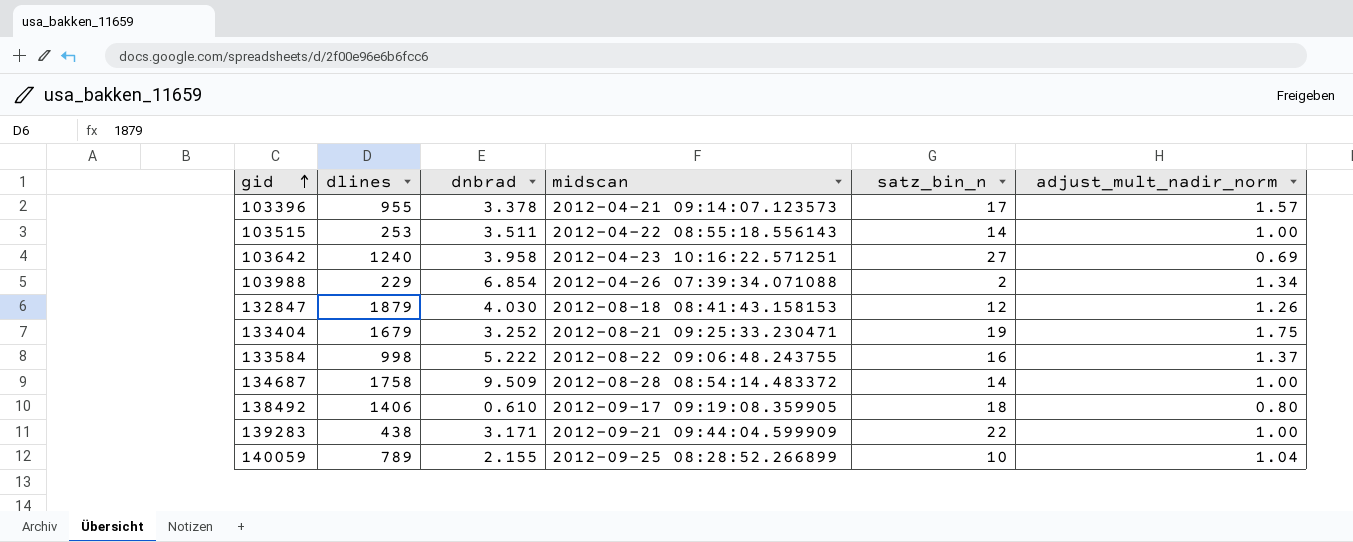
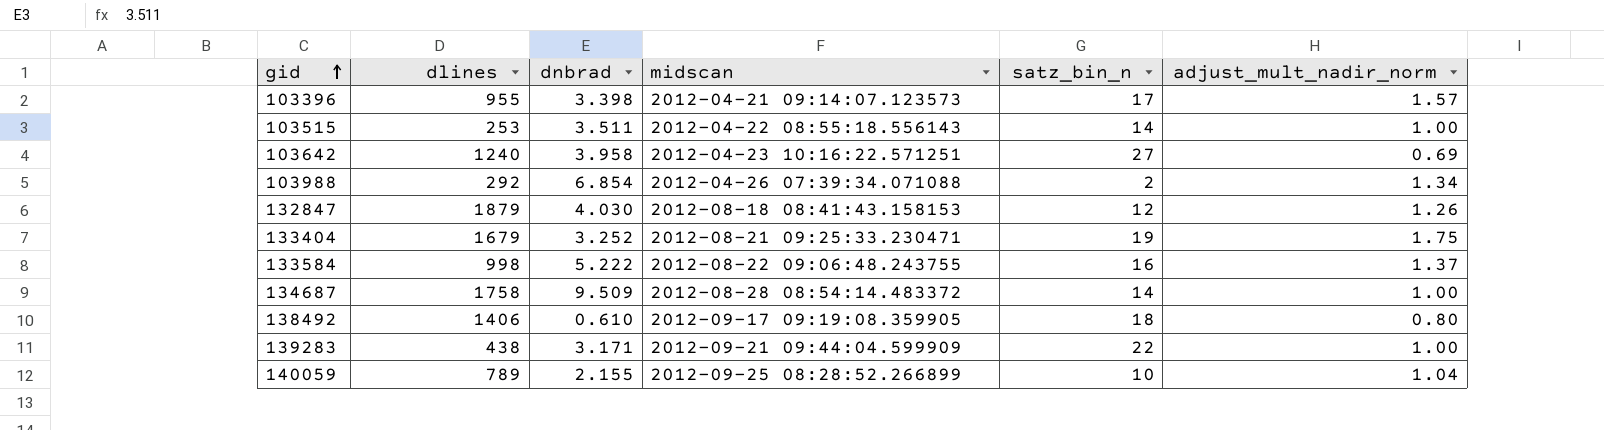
103396 | dnbrad: 3.378 -> 3.398
103988 | dlines: 229 -> 292

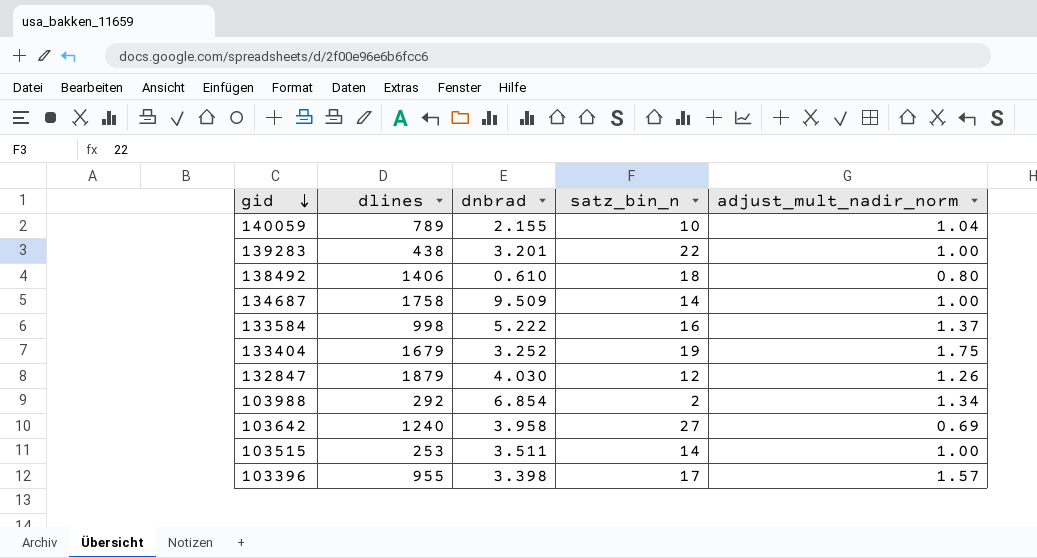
row order: gid ascending -> gid descending
column midscan | position: 4 -> none
139283 | dnbrad: 3.171 -> 3.201

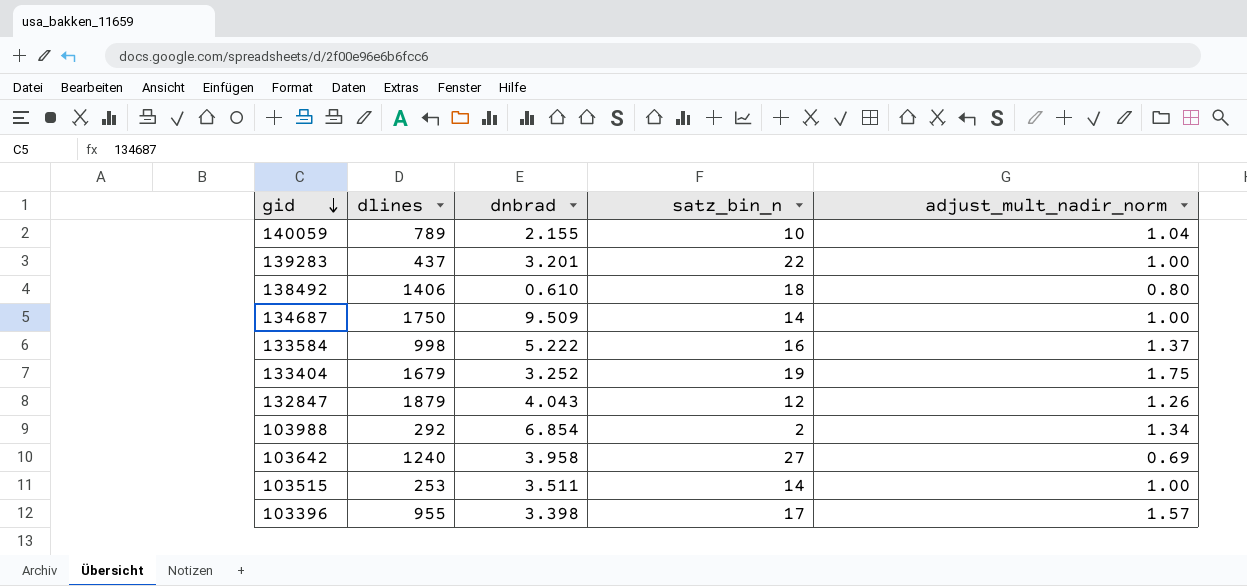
139283 | dlines: 438 -> 437
134687 | dlines: 1758 -> 1750
132847 | dnbrad: 4.030 -> 4.043

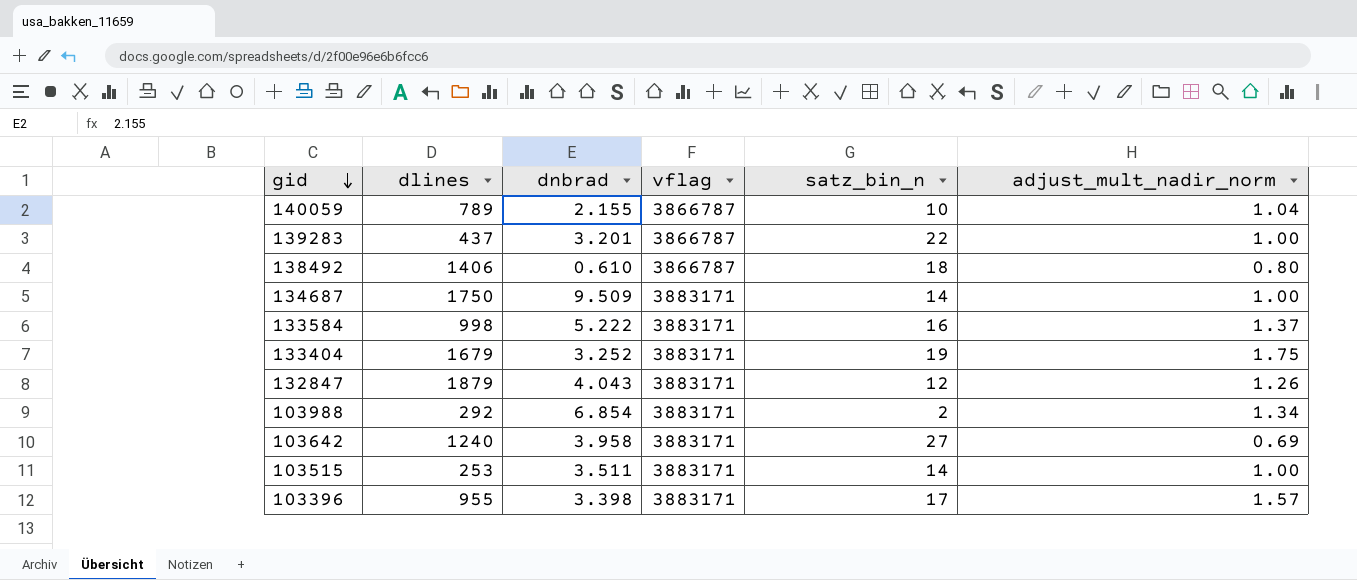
column vflag | position: none -> 4

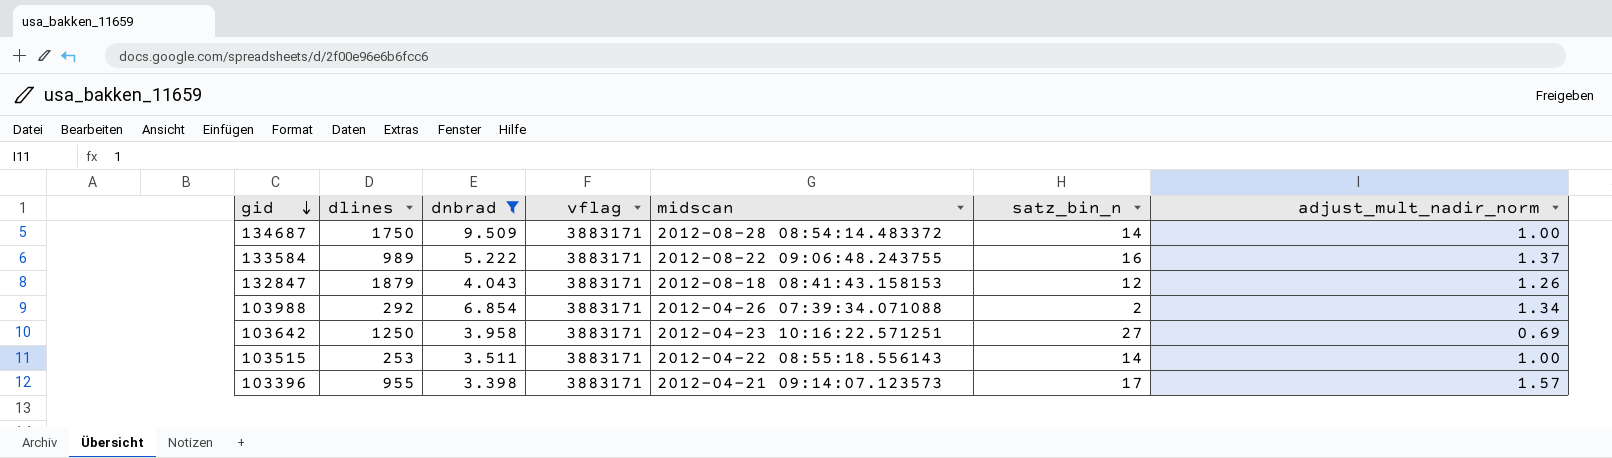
filter: none -> dnbrad >= 3.398
column midscan | position: none -> 5
133584 | dlines: 998 -> 989
103642 | dlines: 1240 -> 1250

